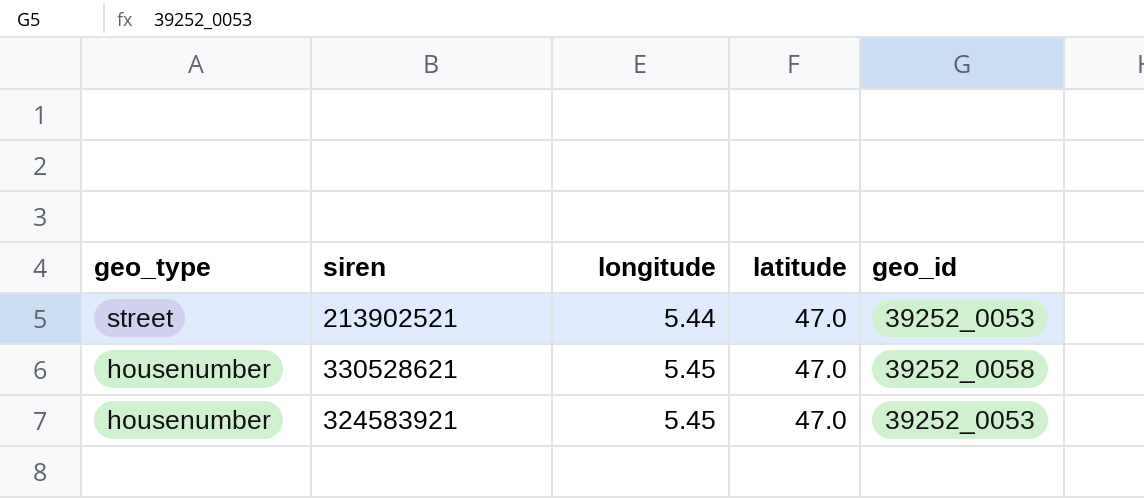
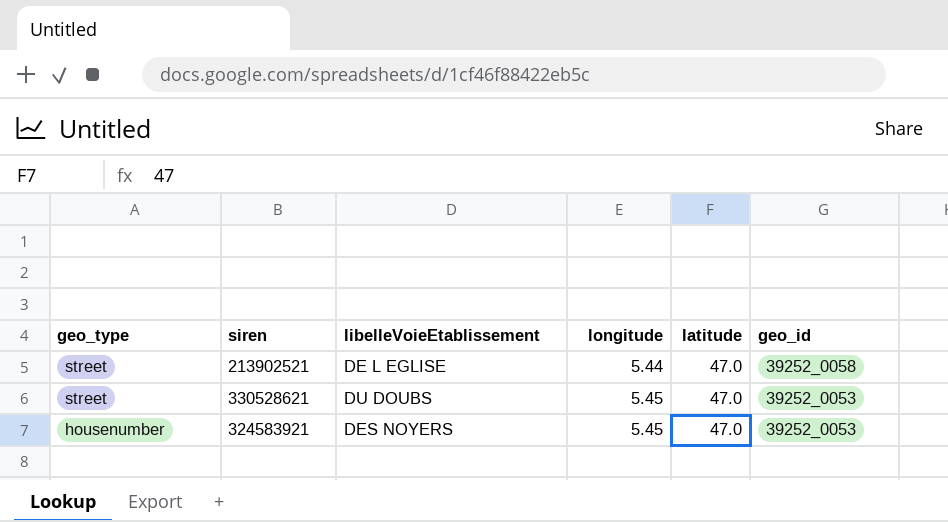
column libelleVoieEtablissement | position: none -> 3
213902521 | geo_id: 39252_0053 -> 39252_0058
330528621 | geo_type: housenumber -> street
330528621 | geo_id: 39252_0058 -> 39252_0053

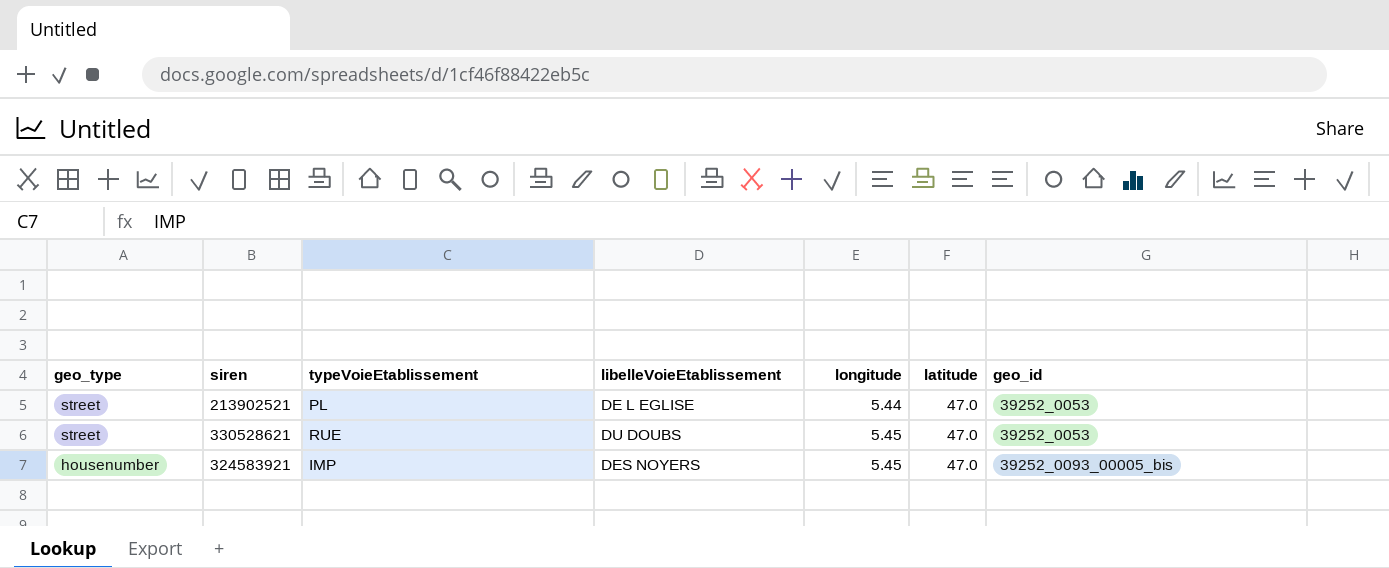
column typeVoieEtablissement | position: none -> 3
213902521 | geo_id: 39252_0058 -> 39252_0053
324583921 | geo_id: 39252_0053 -> 39252_0093_00005_bis

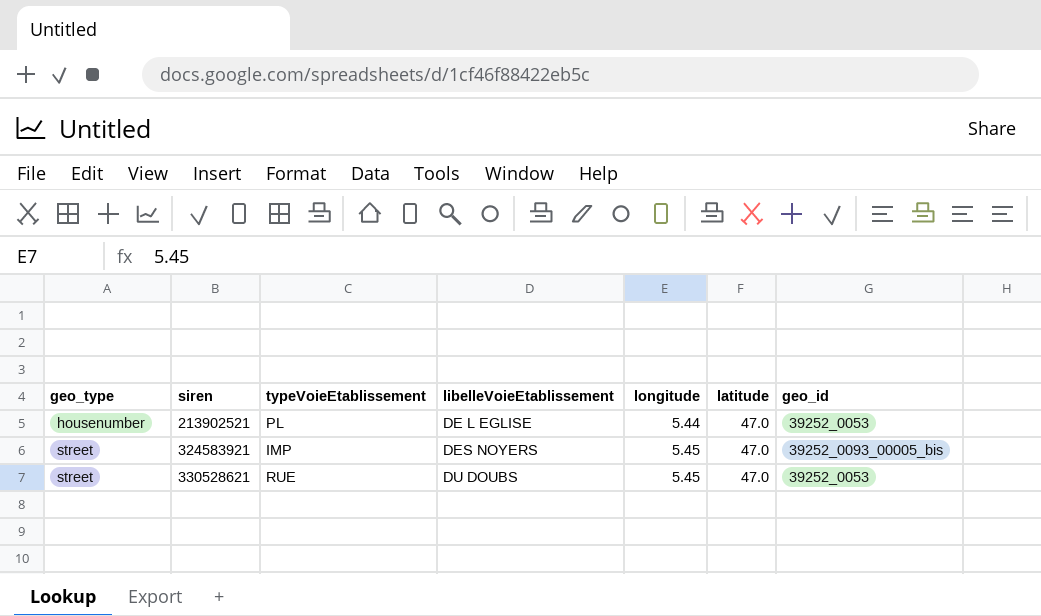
row order: geo_type descending -> geo_type ascending
213902521 | geo_type: street -> housenumber
324583921 | geo_type: housenumber -> street

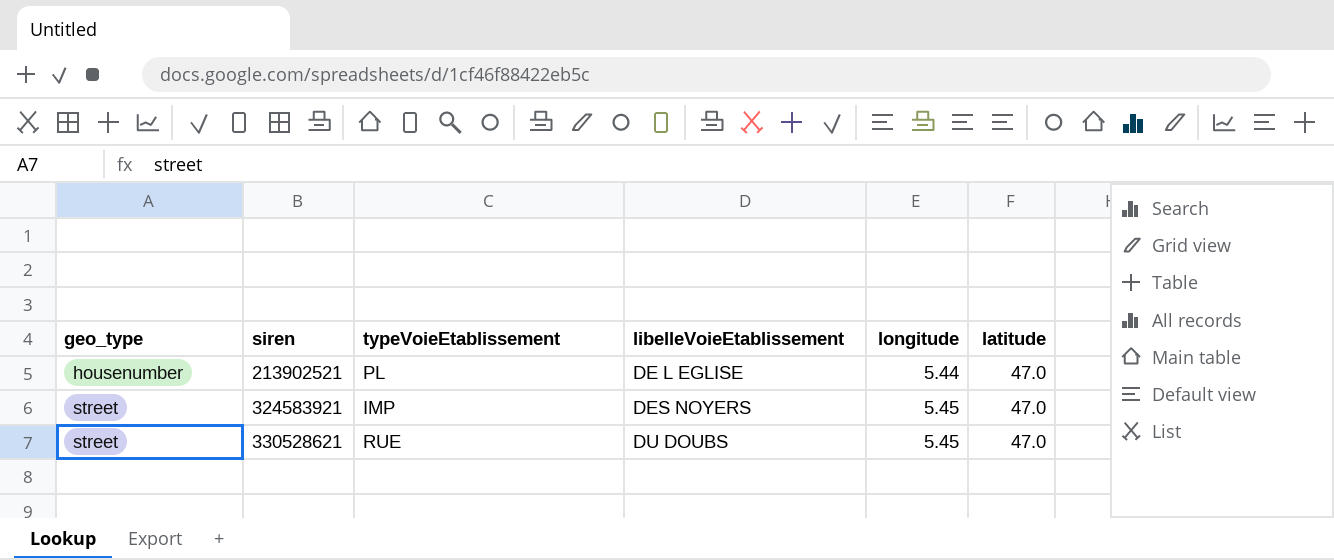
column geo_id | position: 7 -> none

